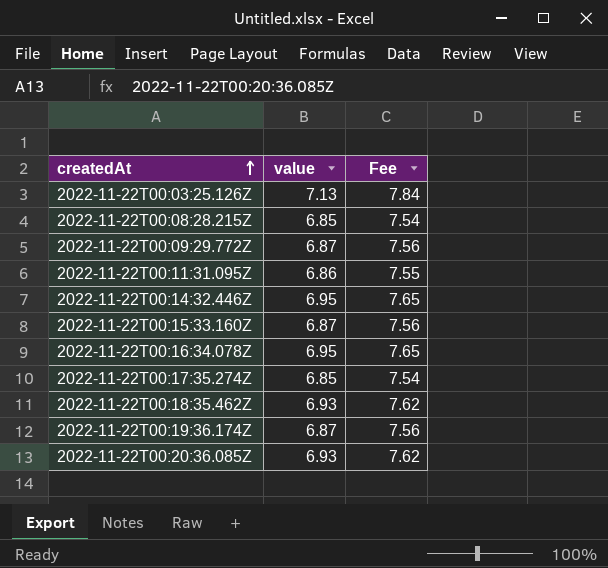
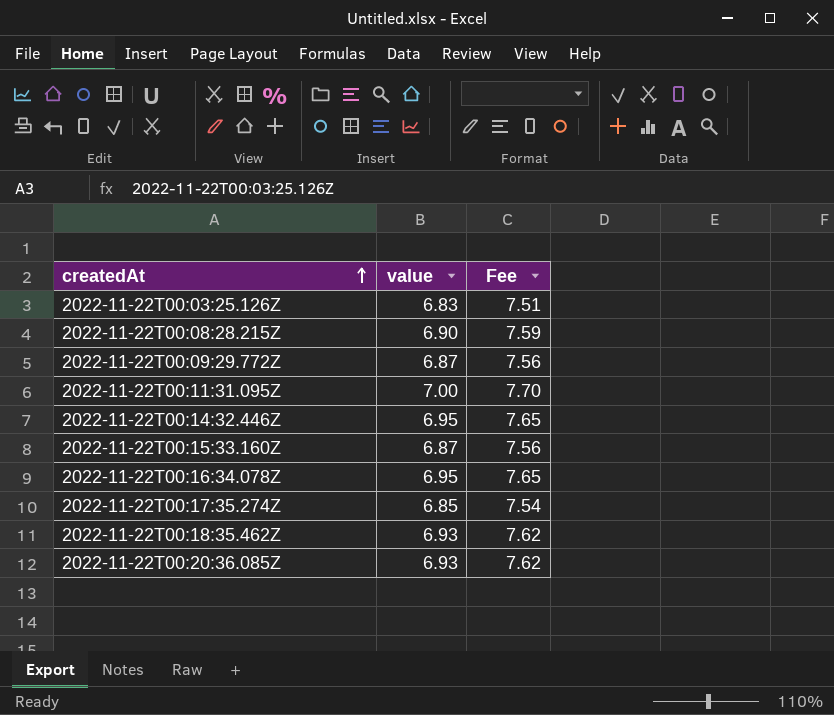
row 2022-11-22T00:19:36.174Z: 6.87 | 7.56 -> none
2022-11-22T00:03:25.126Z | value: 7.13 -> 6.83
2022-11-22T00:03:25.126Z | Fee: 7.84 -> 7.51
2022-11-22T00:08:28.215Z | value: 6.85 -> 6.90
2022-11-22T00:08:28.215Z | Fee: 7.54 -> 7.59
2022-11-22T00:11:31.095Z | value: 6.86 -> 7.00
2022-11-22T00:11:31.095Z | Fee: 7.55 -> 7.70

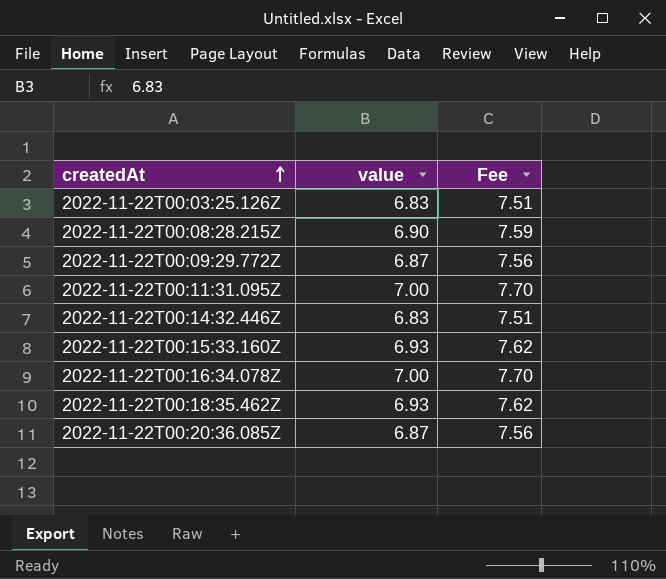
row 2022-11-22T00:17:35.274Z: 6.85 | 7.54 -> none
2022-11-22T00:14:32.446Z | value: 6.95 -> 6.83
2022-11-22T00:14:32.446Z | Fee: 7.65 -> 7.51
2022-11-22T00:15:33.160Z | value: 6.87 -> 6.93
2022-11-22T00:15:33.160Z | Fee: 7.56 -> 7.62
2022-11-22T00:16:34.078Z | value: 6.95 -> 7.00
2022-11-22T00:16:34.078Z | Fee: 7.65 -> 7.70
2022-11-22T00:20:36.085Z | value: 6.93 -> 6.87
2022-11-22T00:20:36.085Z | Fee: 7.62 -> 7.56

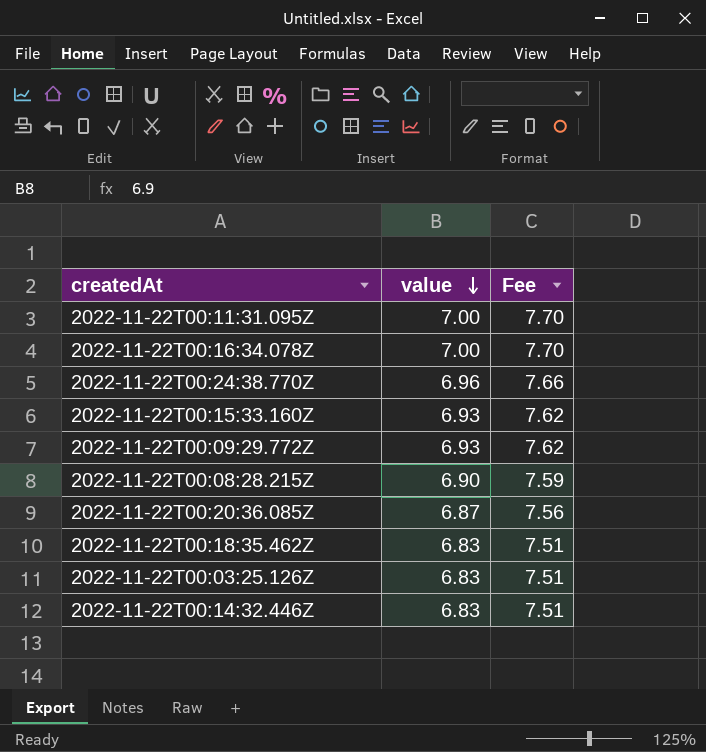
row order: createdAt ascending -> value descending
row 2022-11-22T00:24:38.770Z: none -> 6.96 | 7.66
2022-11-22T00:09:29.772Z | value: 6.87 -> 6.93
2022-11-22T00:09:29.772Z | Fee: 7.56 -> 7.62
2022-11-22T00:18:35.462Z | value: 6.93 -> 6.83
2022-11-22T00:18:35.462Z | Fee: 7.62 -> 7.51

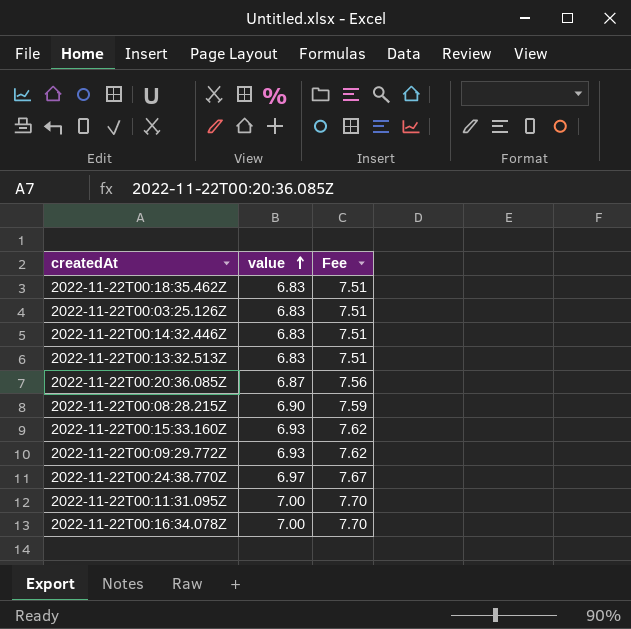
row order: value descending -> value ascending
row 2022-11-22T00:13:32.513Z: none -> 6.83 | 7.51
2022-11-22T00:24:38.770Z | value: 6.96 -> 6.97
2022-11-22T00:24:38.770Z | Fee: 7.66 -> 7.67

